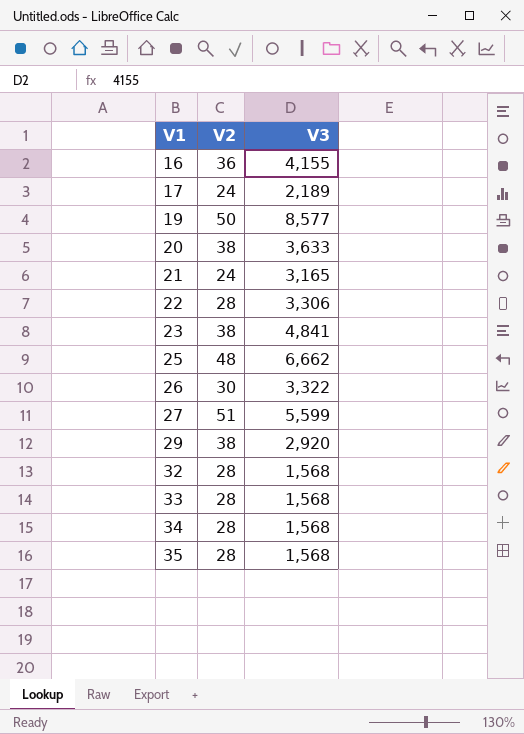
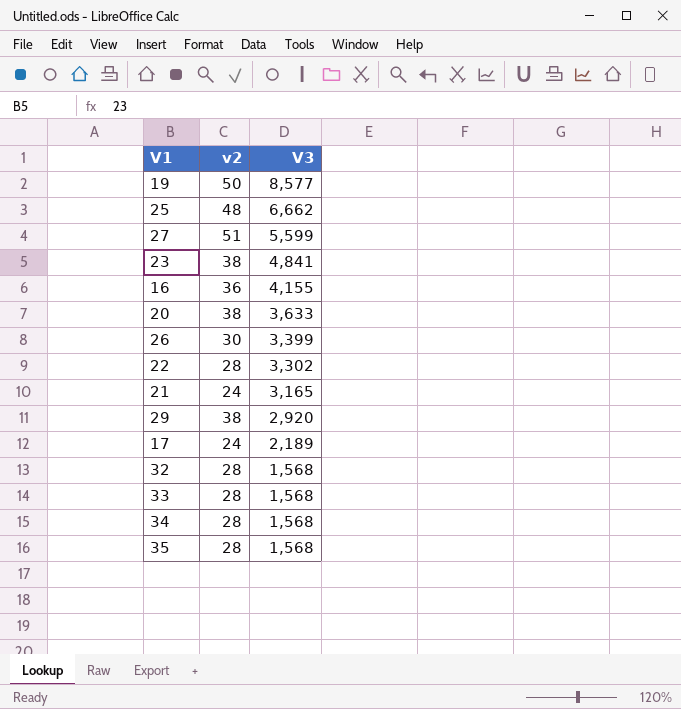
row order: V1 ascending -> V3 descending
column name: V2 -> v2
26 | V3: 3,322 -> 3,399
22 | V3: 3,306 -> 3,302

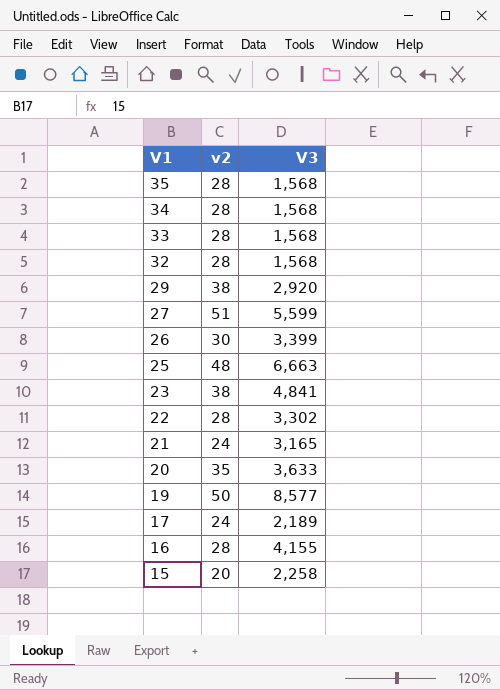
row order: V3 descending -> V1 descending
25 | V3: 6,662 -> 6,663
20 | v2: 38 -> 35
16 | v2: 36 -> 28
row 15: none -> 20 | 2,258

